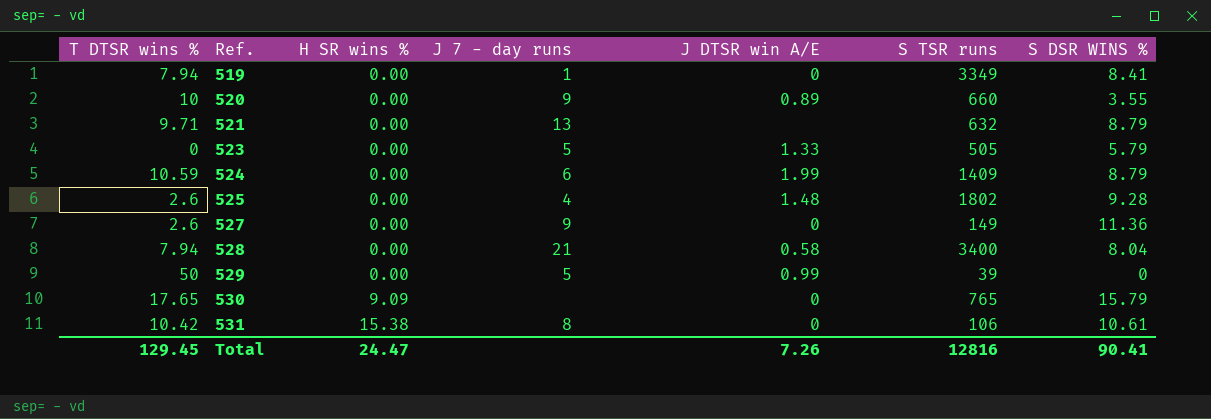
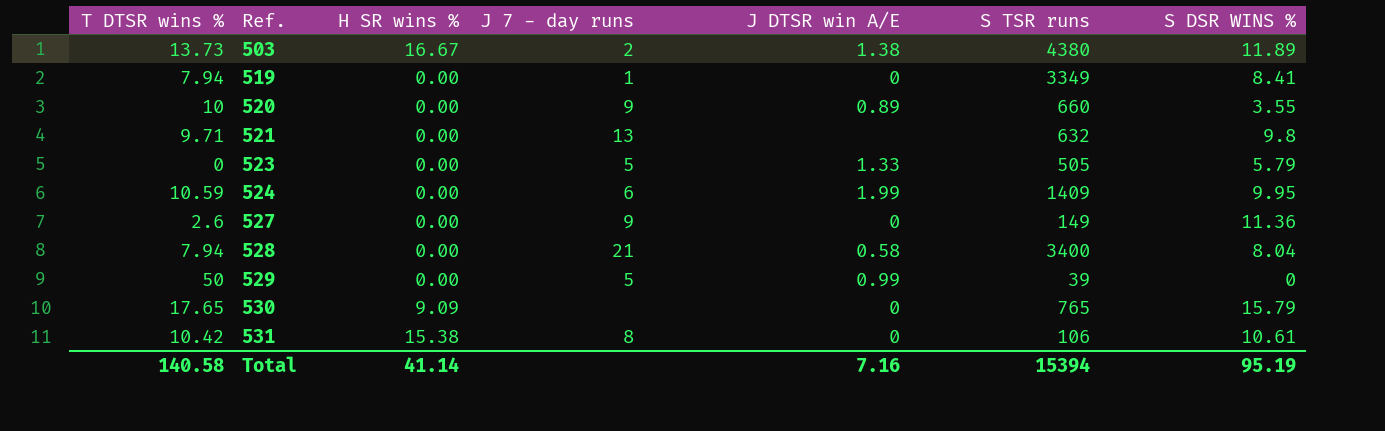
row 525: 2.6 | 0.00 | 4 | 1.48 | 1802 | 9.28 -> none
row 503: none -> 13.73 | 16.67 | 2 | 1.38 | 4380 | 11.89
521 | S DSR WINS %: 8.79 -> 9.8
524 | S DSR WINS %: 8.79 -> 9.95
Total | T DTSR wins %: 129.45 -> 140.58
Total | H SR wins %: 24.47 -> 41.14
Total | J DTSR win A/E: 7.26 -> 7.16
Total | S TSR runs: 12816 -> 15394
Total | S DSR WINS %: 90.41 -> 95.19

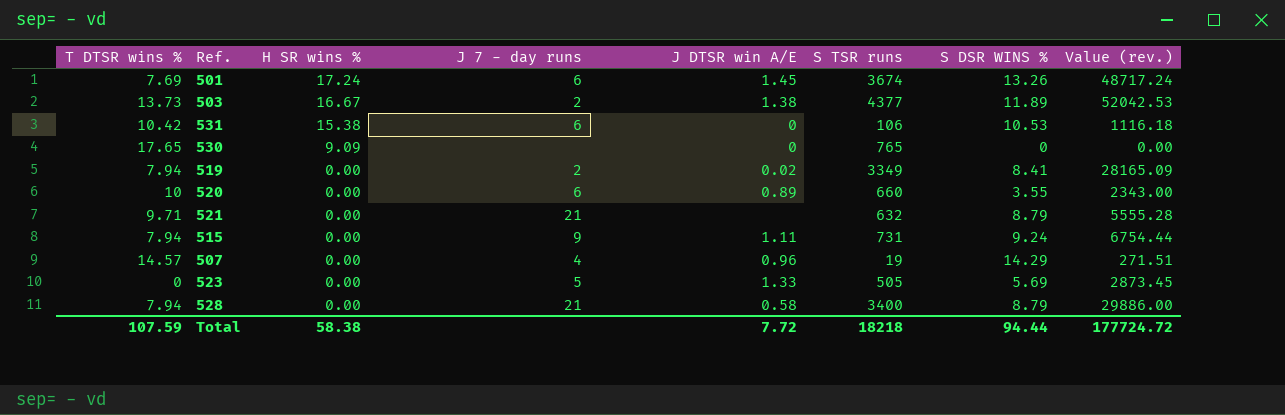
row order: Ref. ascending -> H SR wins % descending
column Value (rev.) | formula: none -> [S TSR runs] * [S DSR WINS %]
row 524: 10.59 | 0.00 | 6 | 1.99 | 1409 | 9.95 -> none
row 527: 2.6 | 0.00 | 9 | 0 | 149 | 11.36 -> none
row 529: 50 | 0.00 | 5 | 0.99 | 39 | 0 -> none
row 501: none -> 7.69 | 17.24 | 6 | 1.45 | 3674 | 13.26 | 48717.24
503 | S TSR runs: 4380 -> 4377
531 | J 7 - day runs: 8 -> 6
531 | S DSR WINS %: 10.61 -> 10.53
530 | S DSR WINS %: 15.79 -> 0
519 | J 7 - day runs: 1 -> 2
519 | J DTSR win A/E: 0 -> 0.02
520 | J 7 - day runs: 9 -> 6
521 | J 7 - day runs: 13 -> 21
521 | S DSR WINS %: 9.8 -> 8.79
row 515: none -> 7.94 | 0.00 | 9 | 1.11 | 731 | 9.24 | 6754.44
row 507: none -> 14.57 | 0.00 | 4 | 0.96 | 19 | 14.29 | 271.51
523 | S DSR WINS %: 5.79 -> 5.69
528 | S DSR WINS %: 8.04 -> 8.79
Total | T DTSR wins %: 140.58 -> 107.59
Total | H SR wins %: 41.14 -> 58.38
Total | J DTSR win A/E: 7.16 -> 7.72
Total | S TSR runs: 15394 -> 18218
Total | S DSR WINS %: 95.19 -> 94.44

